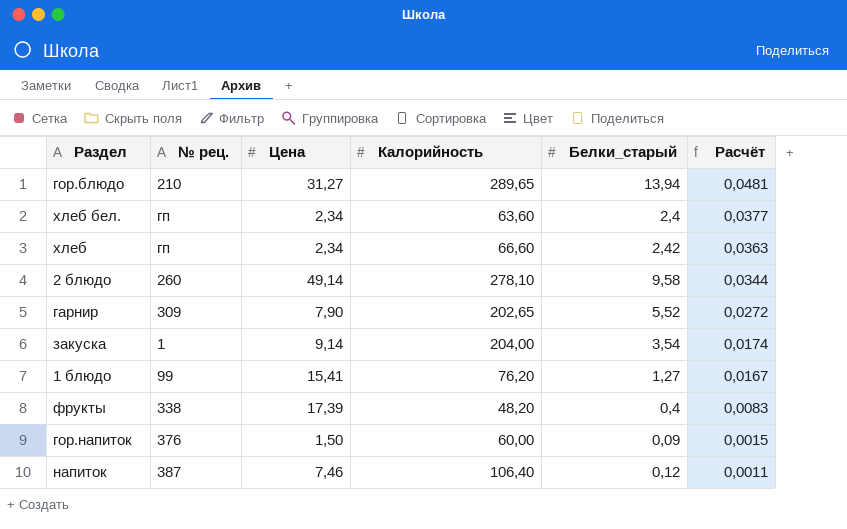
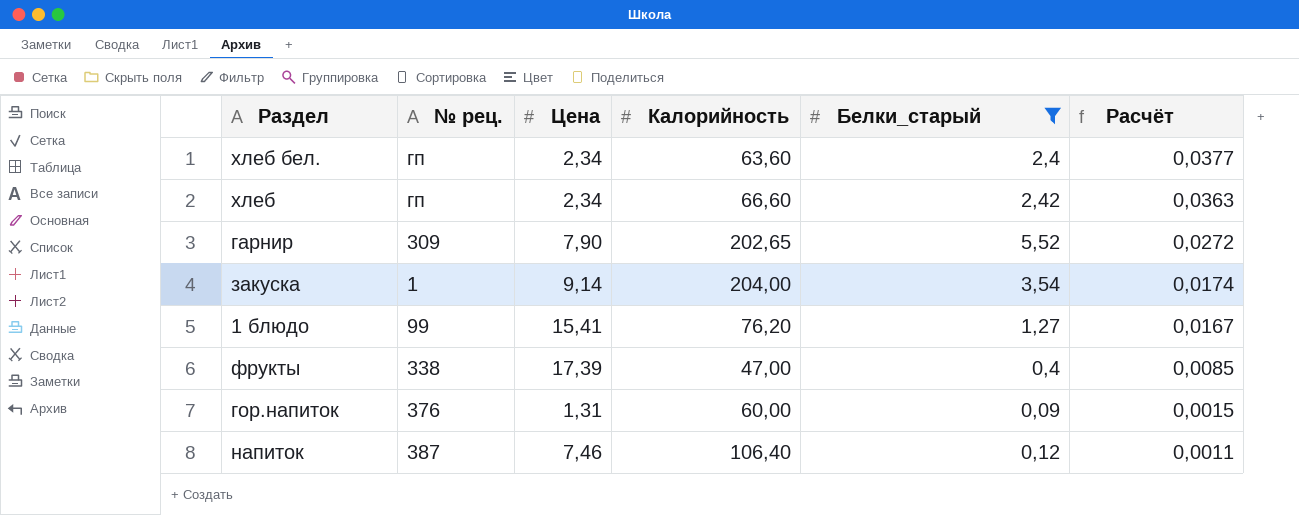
filter: none -> Белки_старый <= 5,52
фрукты | Калорийность: 48,20 -> 47,00
фрукты | Расчёт: 0,0083 -> 0,0085
гор.напиток | Цена: 1,50 -> 1,31

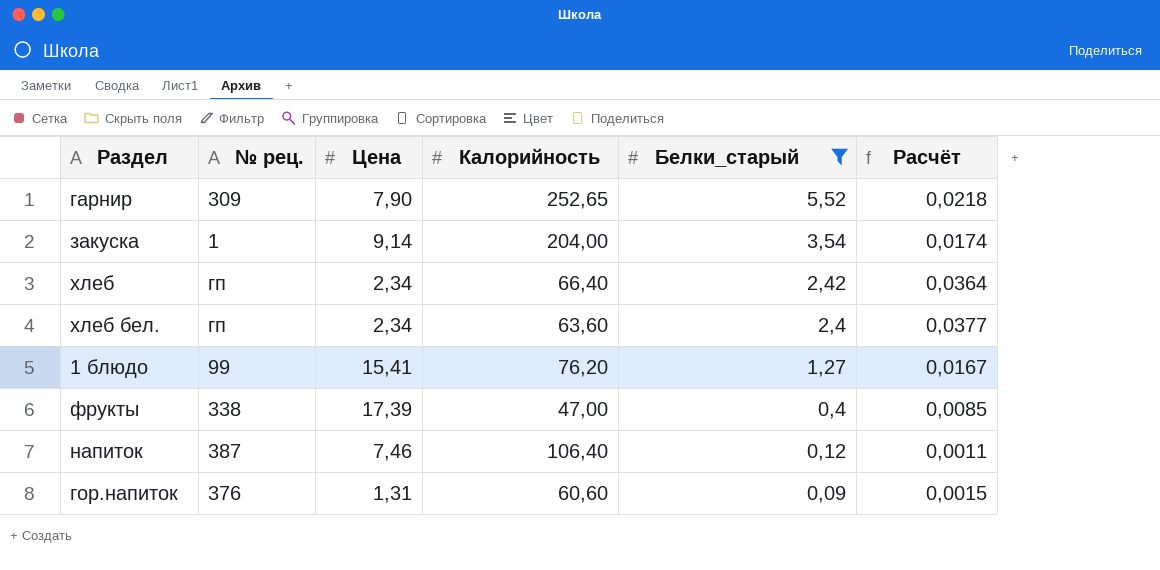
row order: Расчёт descending -> Белки_старый descending
гарнир | Калорийность: 202,65 -> 252,65
гарнир | Расчёт: 0,0272 -> 0,0218
хлеб | Калорийность: 66,60 -> 66,40
хлеб | Расчёт: 0,0363 -> 0,0364
гор.напиток | Калорийность: 60,00 -> 60,60

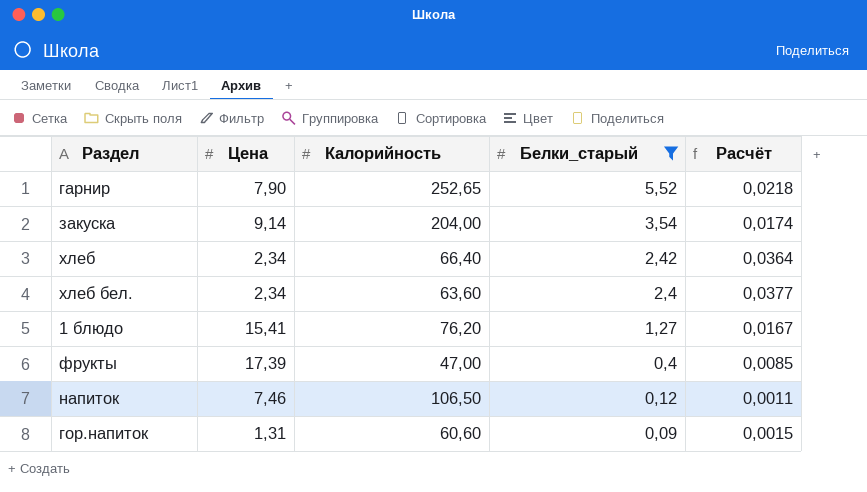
column № рец. | position: 2 -> none
напиток | Калорийность: 106,40 -> 106,50

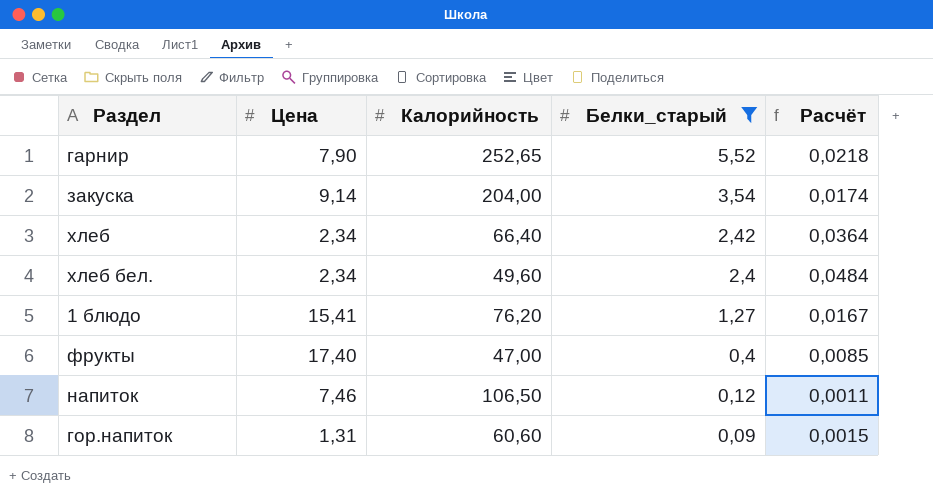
хлеб бел. | Калорийность: 63,60 -> 49,60
хлеб бел. | Расчёт: 0,0377 -> 0,0484
фрукты | Цена: 17,39 -> 17,40

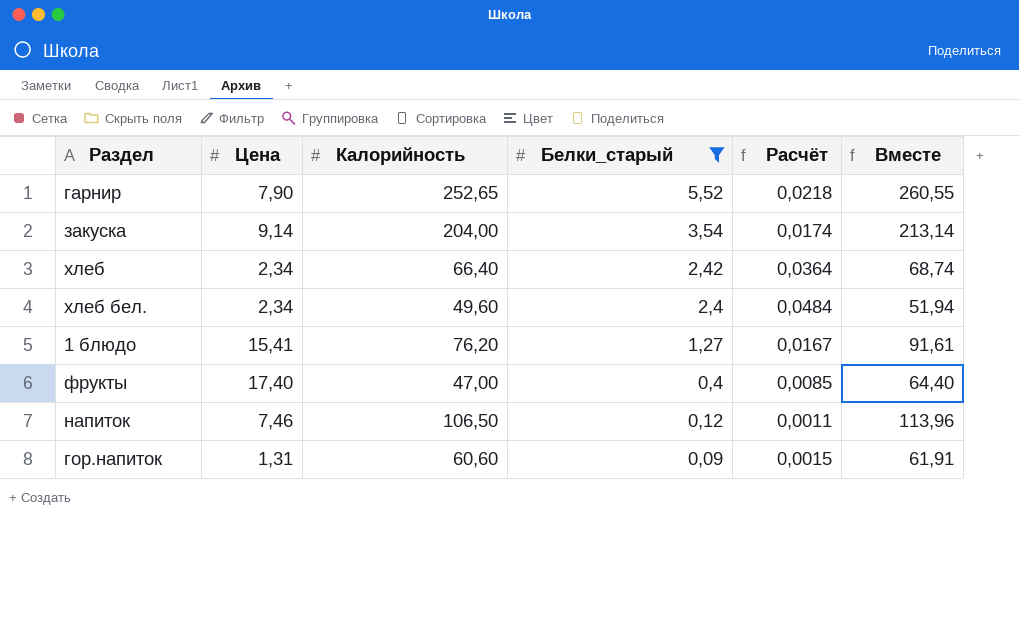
column Вместе | formula: none -> [Цена] + [Калорийность]

